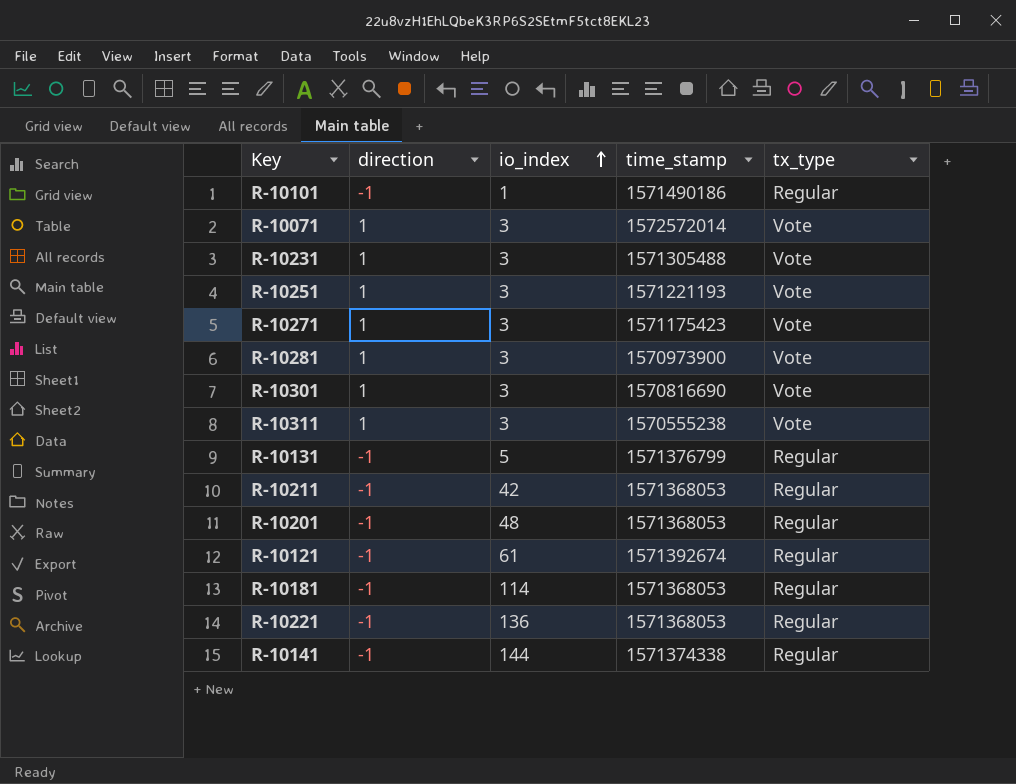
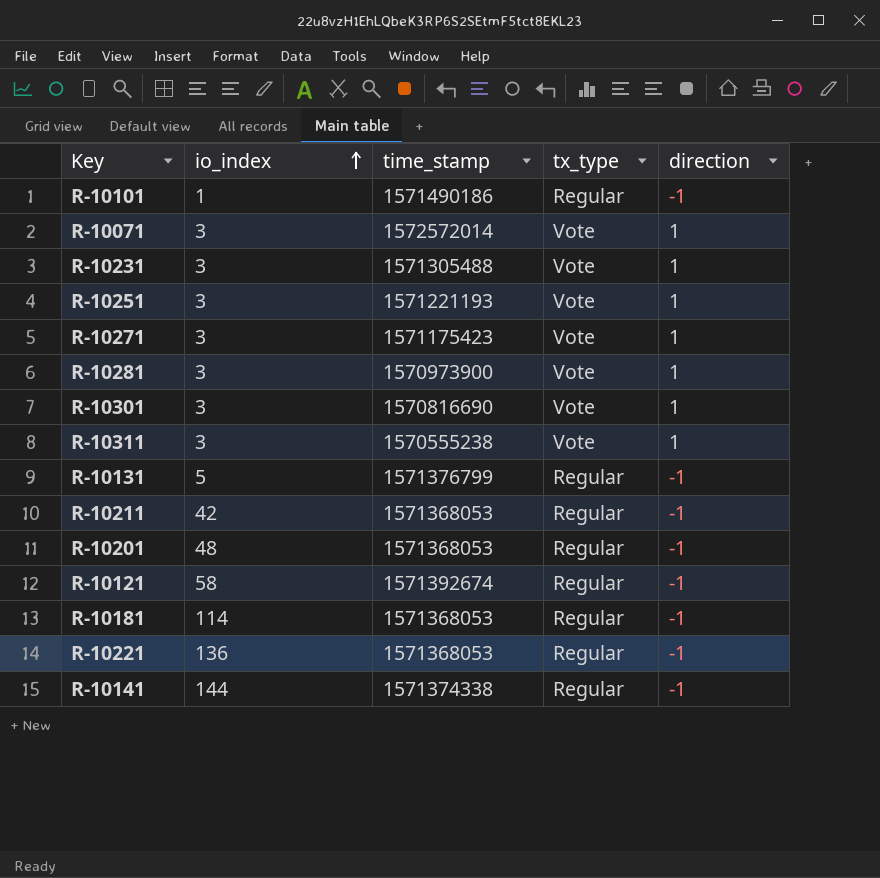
column direction | position: 2 -> 5
R-10121 | io_index: 61 -> 58

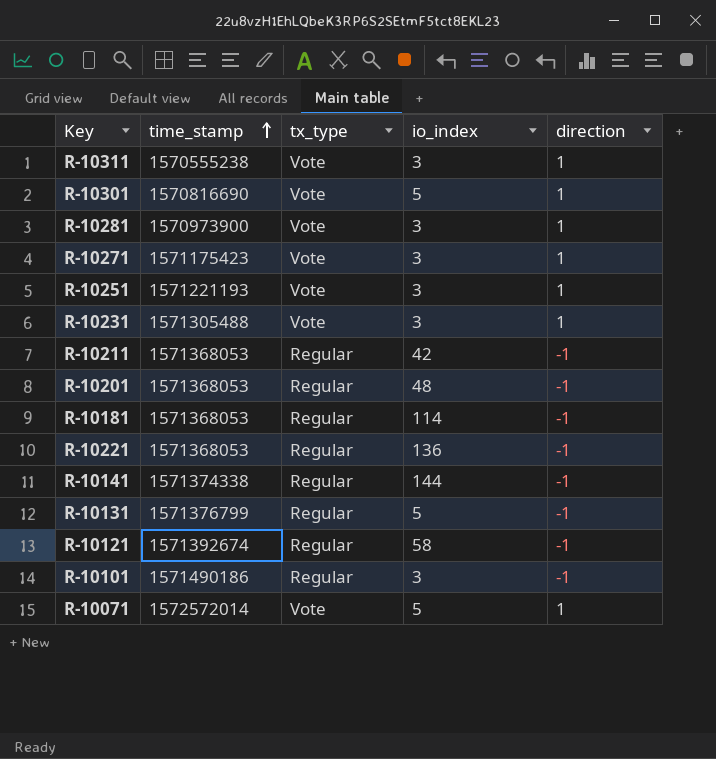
row order: io_index ascending -> time_stamp ascending
column io_index | position: 2 -> 4
R-10301 | io_index: 3 -> 5
R-10101 | io_index: 1 -> 3
R-10071 | io_index: 3 -> 5

